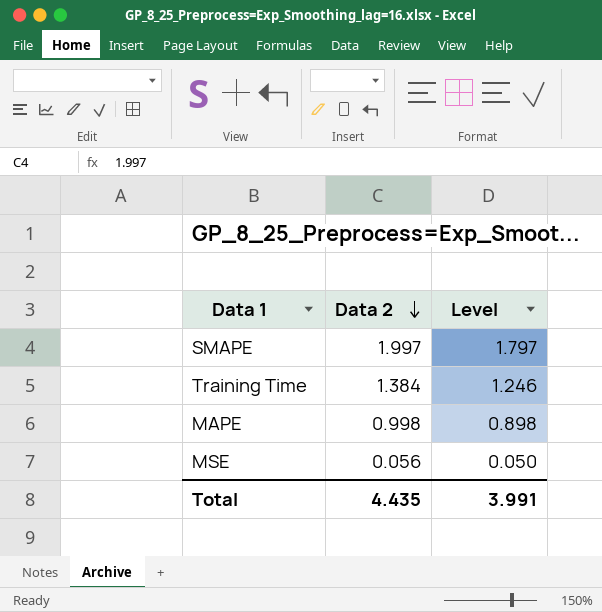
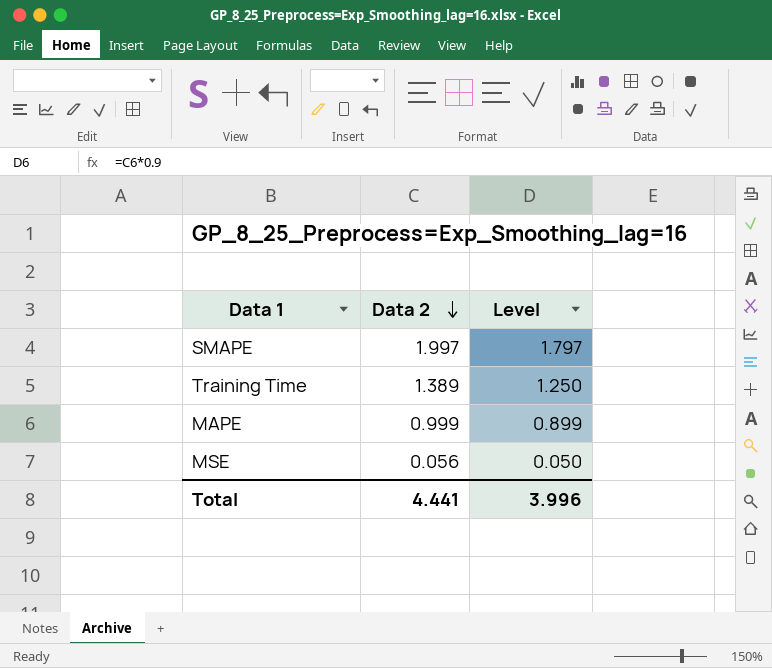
Training Time | Data 2: 1.384 -> 1.389
Training Time | Level: 1.246 -> 1.250
MAPE | Data 2: 0.998 -> 0.999
MAPE | Level: 0.898 -> 0.899
Total | Data 2: 4.435 -> 4.441
Total | Level: 3.991 -> 3.996

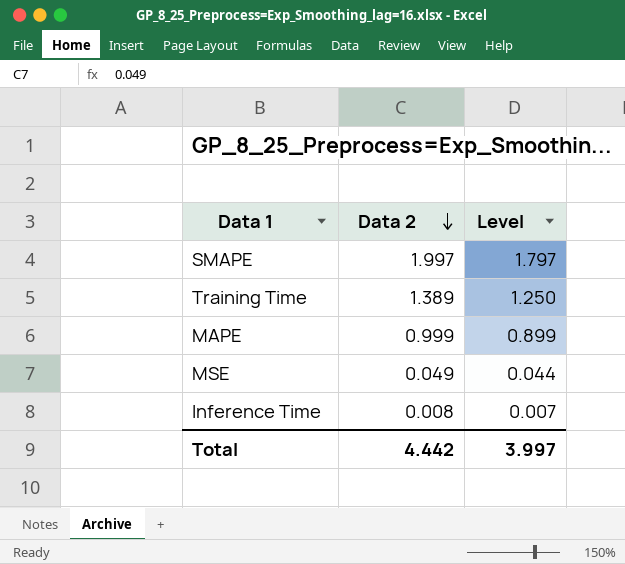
MSE | Data 2: 0.056 -> 0.049
MSE | Level: 0.050 -> 0.044
row Inference Time: none -> 0.008 | 0.007
Total | Data 2: 4.441 -> 4.442
Total | Level: 3.996 -> 3.997

